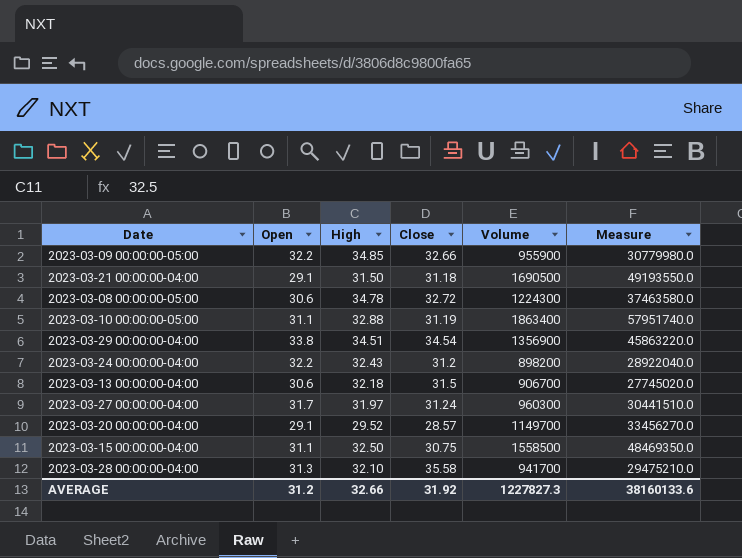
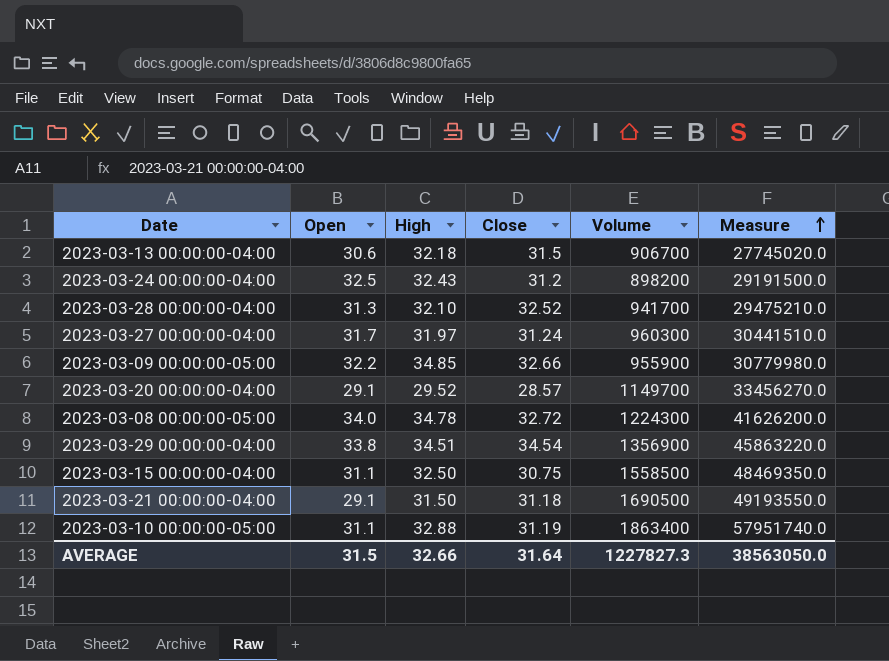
row order: none -> Measure ascending
2023-03-24 00:00:00-04:00 | Open: 32.2 -> 32.5
2023-03-24 00:00:00-04:00 | Measure: 28922040.0 -> 29191500.0
2023-03-28 00:00:00-04:00 | Close: 35.58 -> 32.52
2023-03-08 00:00:00-05:00 | Open: 30.6 -> 34.0
2023-03-08 00:00:00-05:00 | Measure: 37463580.0 -> 41626200.0
AVERAGE | Open: 31.2 -> 31.5
AVERAGE | Close: 31.92 -> 31.64
AVERAGE | Measure: 38160133.6 -> 38563050.0

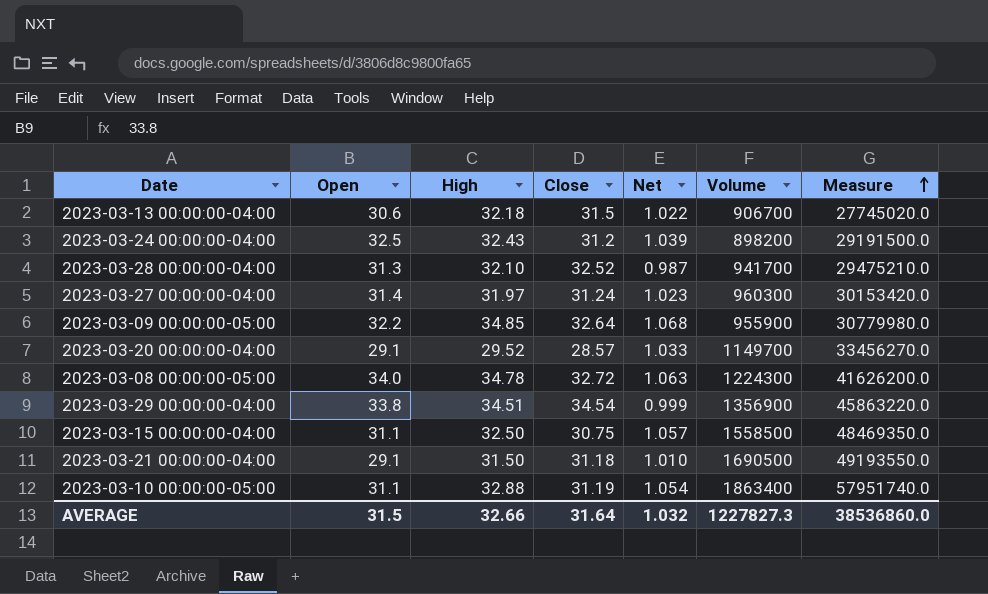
column Net | formula: none -> [High] / [Close]
2023-03-27 00:00:00-04:00 | Open: 31.7 -> 31.4
2023-03-27 00:00:00-04:00 | Measure: 30441510.0 -> 30153420.0
2023-03-09 00:00:00-05:00 | Close: 32.66 -> 32.64
AVERAGE | Measure: 38563050.0 -> 38536860.0

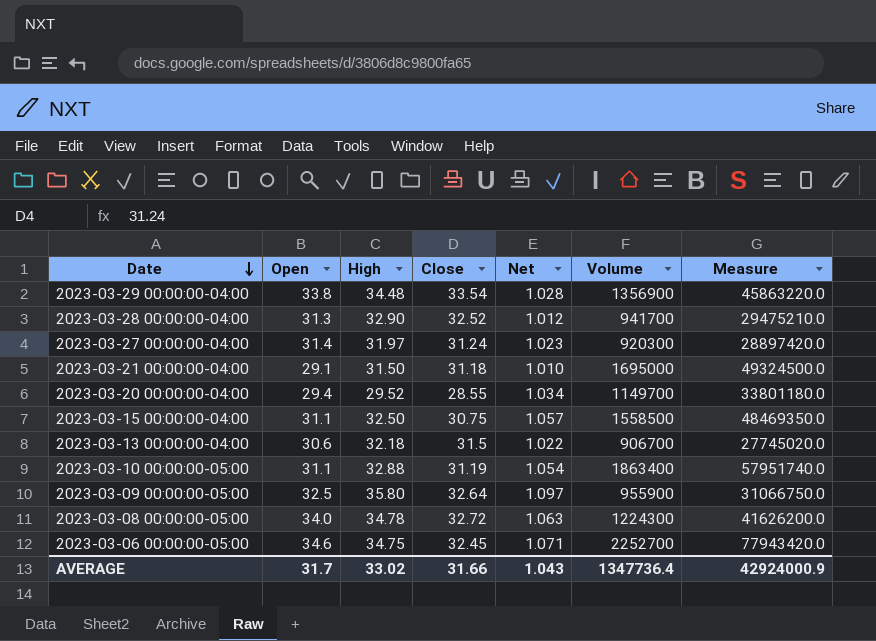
row order: Measure ascending -> Date descending
row 2023-03-24 00:00:00-04:00: 32.5 | 32.43 | 31.2 | 1.039 | 898200 | 29191500.0 -> none
2023-03-29 00:00:00-04:00 | High: 34.51 -> 34.48
2023-03-29 00:00:00-04:00 | Close: 34.54 -> 33.54
2023-03-29 00:00:00-04:00 | Net: 0.999 -> 1.028
2023-03-28 00:00:00-04:00 | High: 32.10 -> 32.90
2023-03-28 00:00:00-04:00 | Net: 0.987 -> 1.012
2023-03-27 00:00:00-04:00 | Volume: 960300 -> 920300
2023-03-27 00:00:00-04:00 | Measure: 30153420.0 -> 28897420.0
2023-03-21 00:00:00-04:00 | Volume: 1690500 -> 1695000
2023-03-21 00:00:00-04:00 | Measure: 49193550.0 -> 49324500.0
2023-03-20 00:00:00-04:00 | Open: 29.1 -> 29.4
2023-03-20 00:00:00-04:00 | Close: 28.57 -> 28.55
2023-03-20 00:00:00-04:00 | Net: 1.033 -> 1.034
2023-03-20 00:00:00-04:00 | Measure: 33456270.0 -> 33801180.0
2023-03-09 00:00:00-05:00 | Open: 32.2 -> 32.5
2023-03-09 00:00:00-05:00 | High: 34.85 -> 35.80
2023-03-09 00:00:00-05:00 | Net: 1.068 -> 1.097
2023-03-09 00:00:00-05:00 | Measure: 30779980.0 -> 31066750.0
row 2023-03-06 00:00:00-05:00: none -> 34.6 | 34.75 | 32.45 | 1.071 | 2252700 | 77943420.0
AVERAGE | Open: 31.5 -> 31.7
AVERAGE | High: 32.66 -> 33.02
AVERAGE | Close: 31.64 -> 31.66
AVERAGE | Net: 1.032 -> 1.043
AVERAGE | Volume: 1227827.3 -> 1347736.4
AVERAGE | Measure: 38536860.0 -> 42924000.9

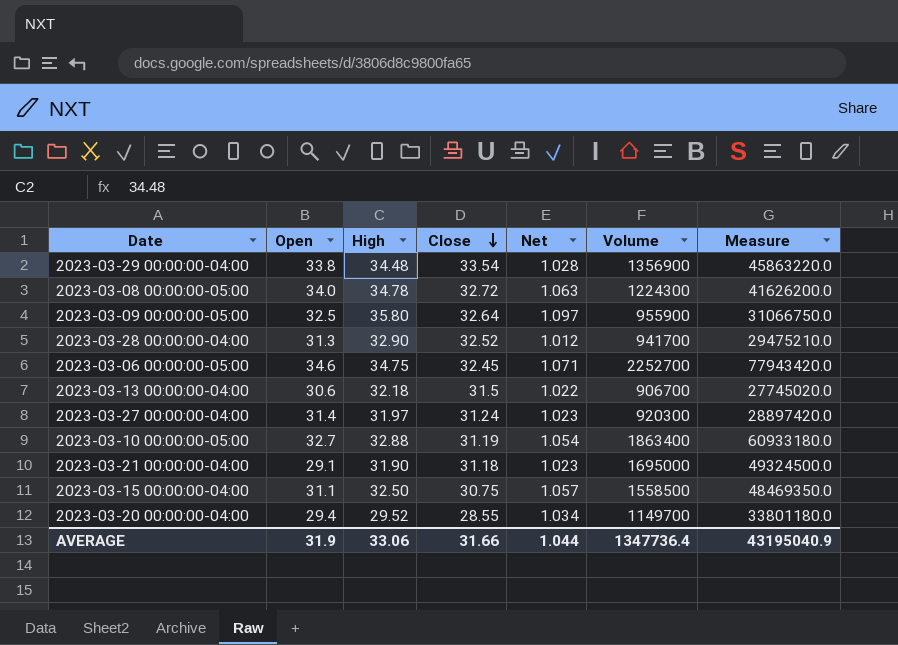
row order: Date descending -> Close descending
2023-03-10 00:00:00-05:00 | Open: 31.1 -> 32.7
2023-03-10 00:00:00-05:00 | Measure: 57951740.0 -> 60933180.0
2023-03-21 00:00:00-04:00 | High: 31.50 -> 31.90
2023-03-21 00:00:00-04:00 | Net: 1.010 -> 1.023
AVERAGE | Open: 31.7 -> 31.9
AVERAGE | High: 33.02 -> 33.06
AVERAGE | Net: 1.043 -> 1.044
AVERAGE | Measure: 42924000.9 -> 43195040.9

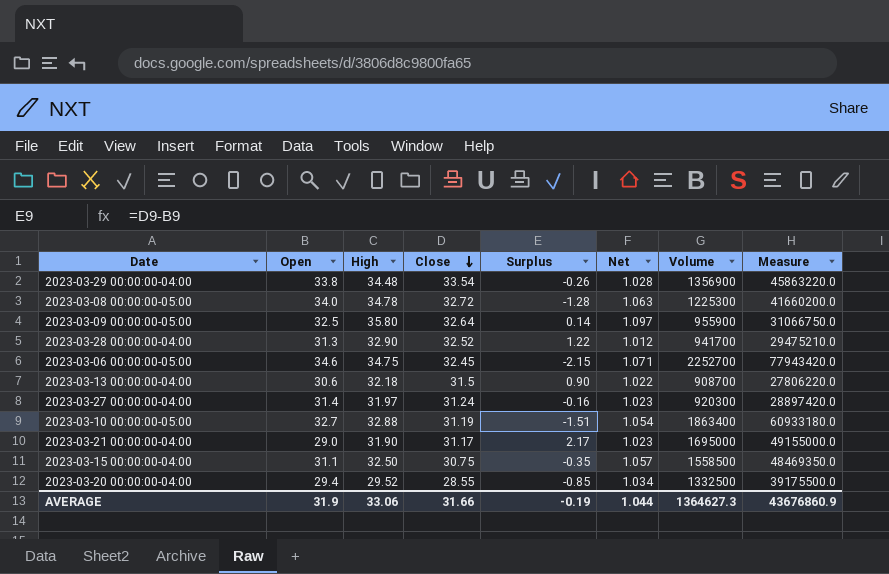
column Surplus | formula: none -> [Close] - [Open]
2023-03-08 00:00:00-05:00 | Volume: 1224300 -> 1225300
2023-03-08 00:00:00-05:00 | Measure: 41626200.0 -> 41660200.0
2023-03-13 00:00:00-04:00 | Volume: 906700 -> 908700
2023-03-13 00:00:00-04:00 | Measure: 27745020.0 -> 27806220.0
2023-03-21 00:00:00-04:00 | Open: 29.1 -> 29.0
2023-03-21 00:00:00-04:00 | Close: 31.18 -> 31.17
2023-03-21 00:00:00-04:00 | Measure: 49324500.0 -> 49155000.0
2023-03-20 00:00:00-04:00 | Volume: 1149700 -> 1332500
2023-03-20 00:00:00-04:00 | Measure: 33801180.0 -> 39175500.0
AVERAGE | Volume: 1347736.4 -> 1364627.3
AVERAGE | Measure: 43195040.9 -> 43676860.9

